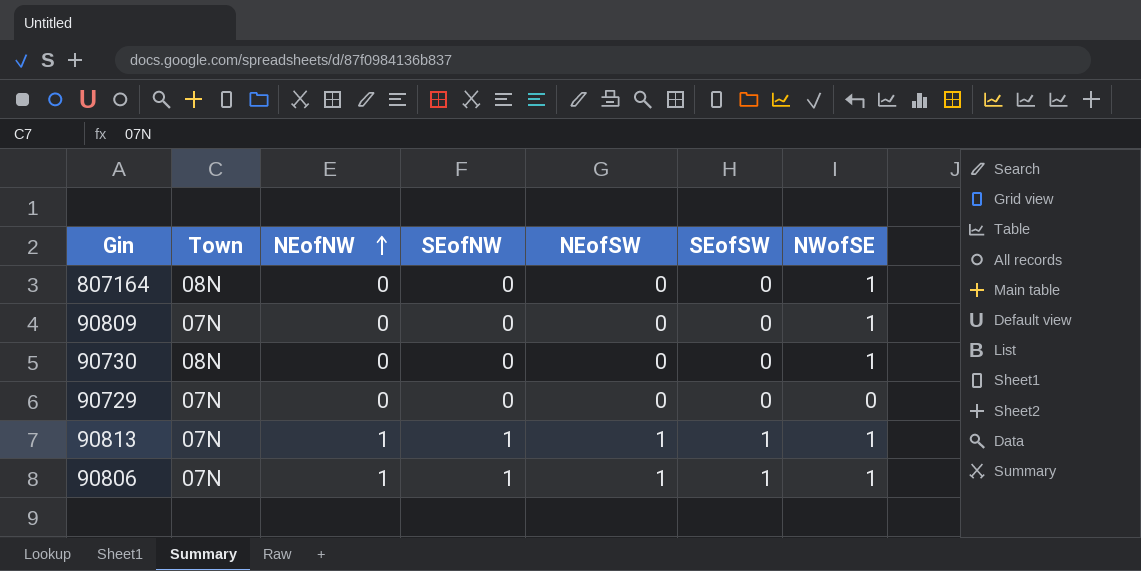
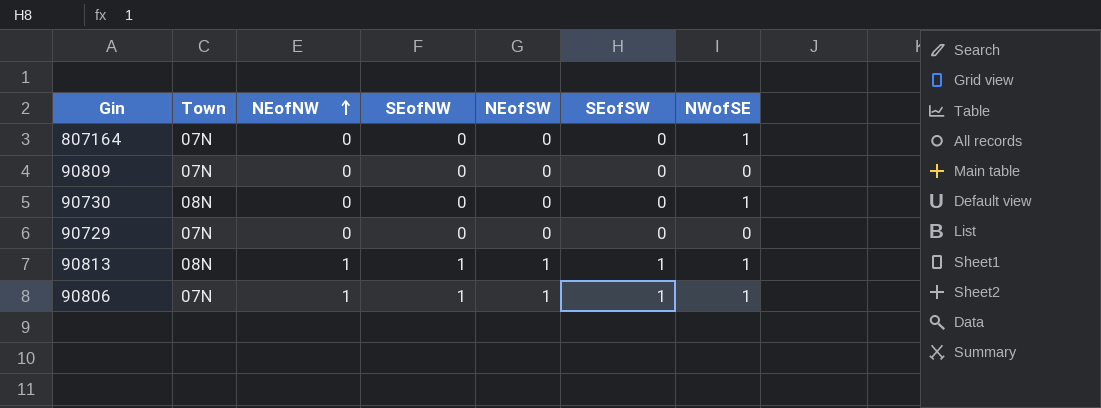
807164 | Town: 08N -> 07N
90809 | NWofSE: 1 -> 0
90813 | Town: 07N -> 08N

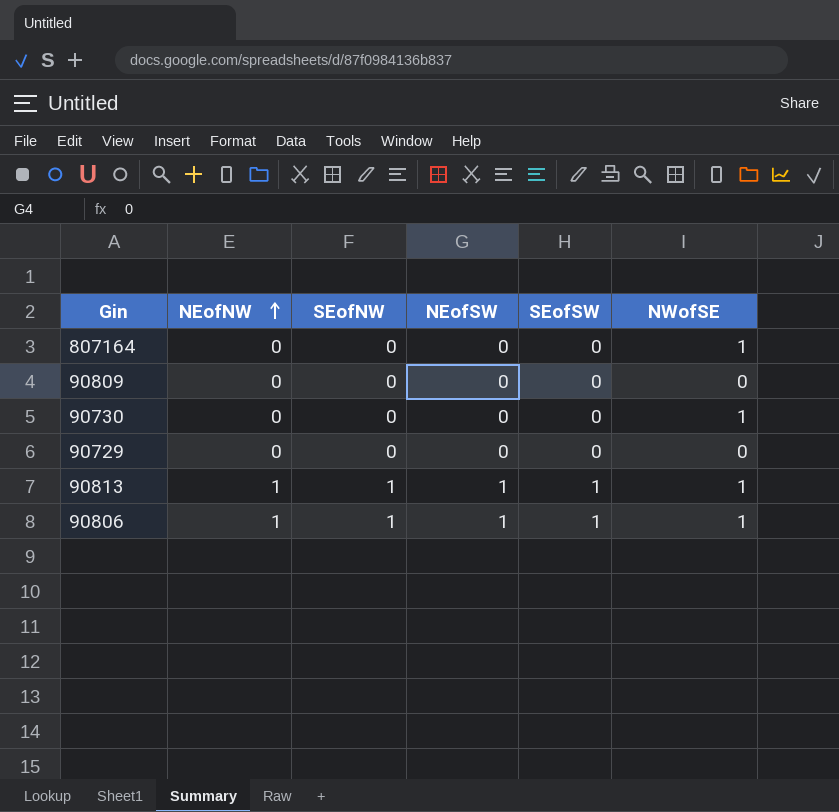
column Town | position: 2 -> none

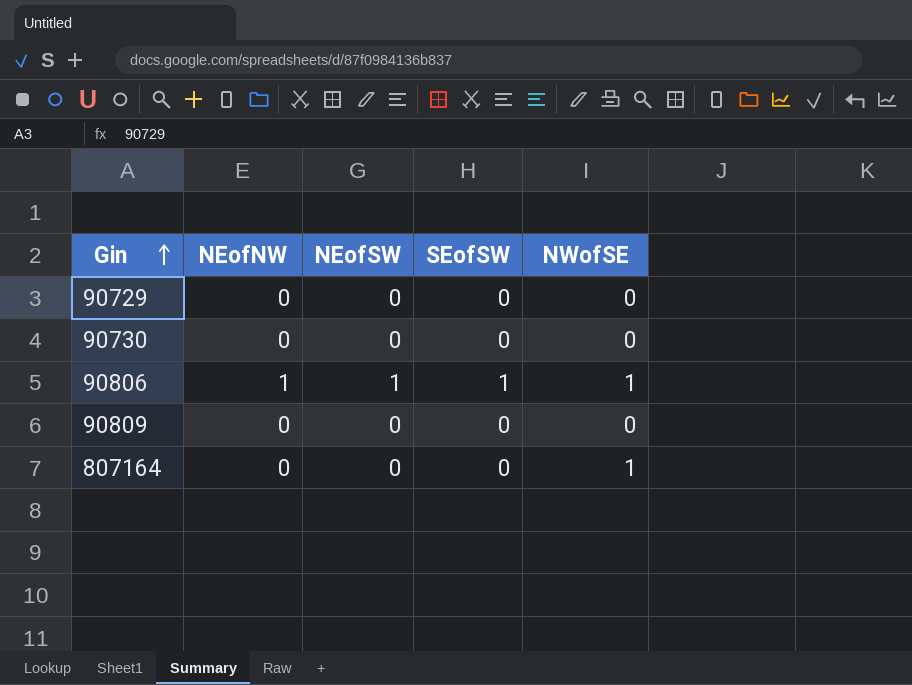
row order: NEofNW ascending -> Gin ascending
column SEofNW | position: 3 -> none
row 90813: 1 | 1 | 1 | 1 | 1 -> none
90730 | NWofSE: 1 -> 0

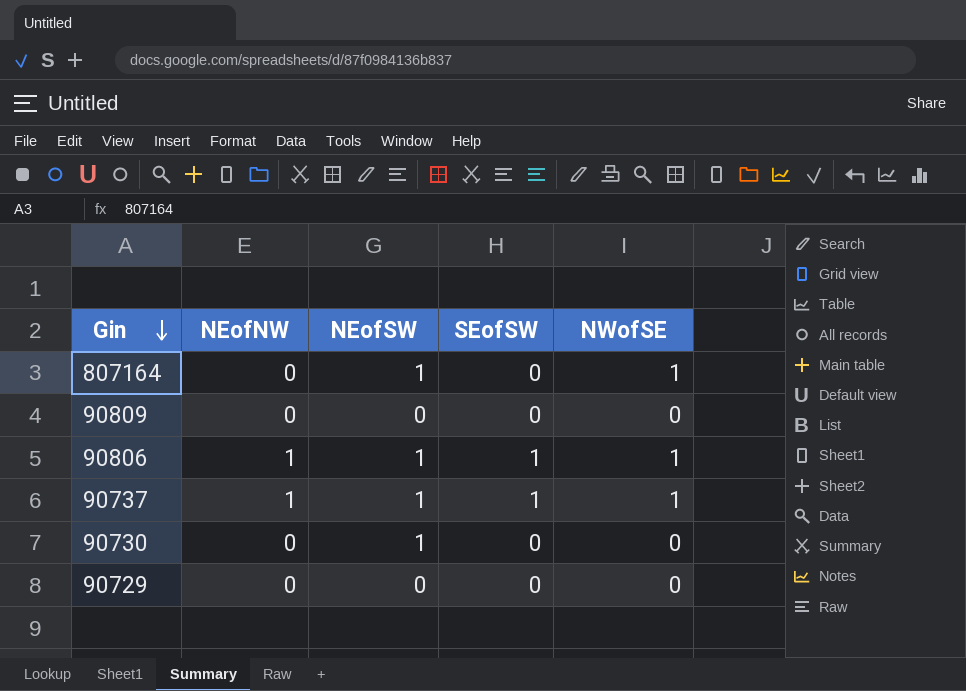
row order: Gin ascending -> Gin descending
807164 | NEofSW: 0 -> 1
row 90737: none -> 1 | 1 | 1 | 1
90730 | NEofSW: 0 -> 1

